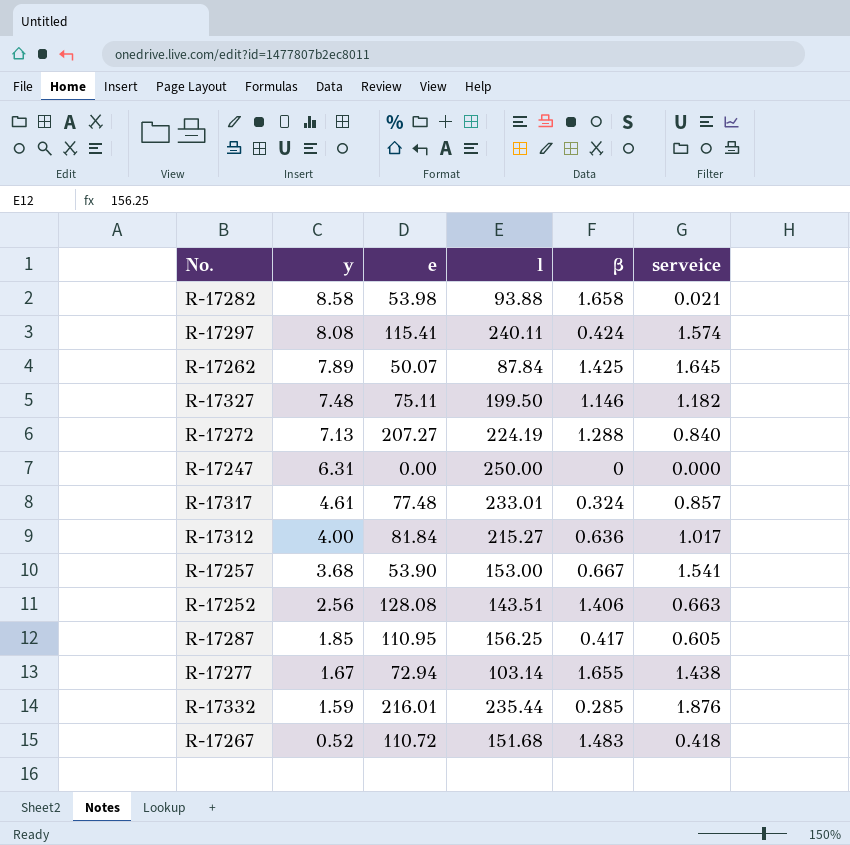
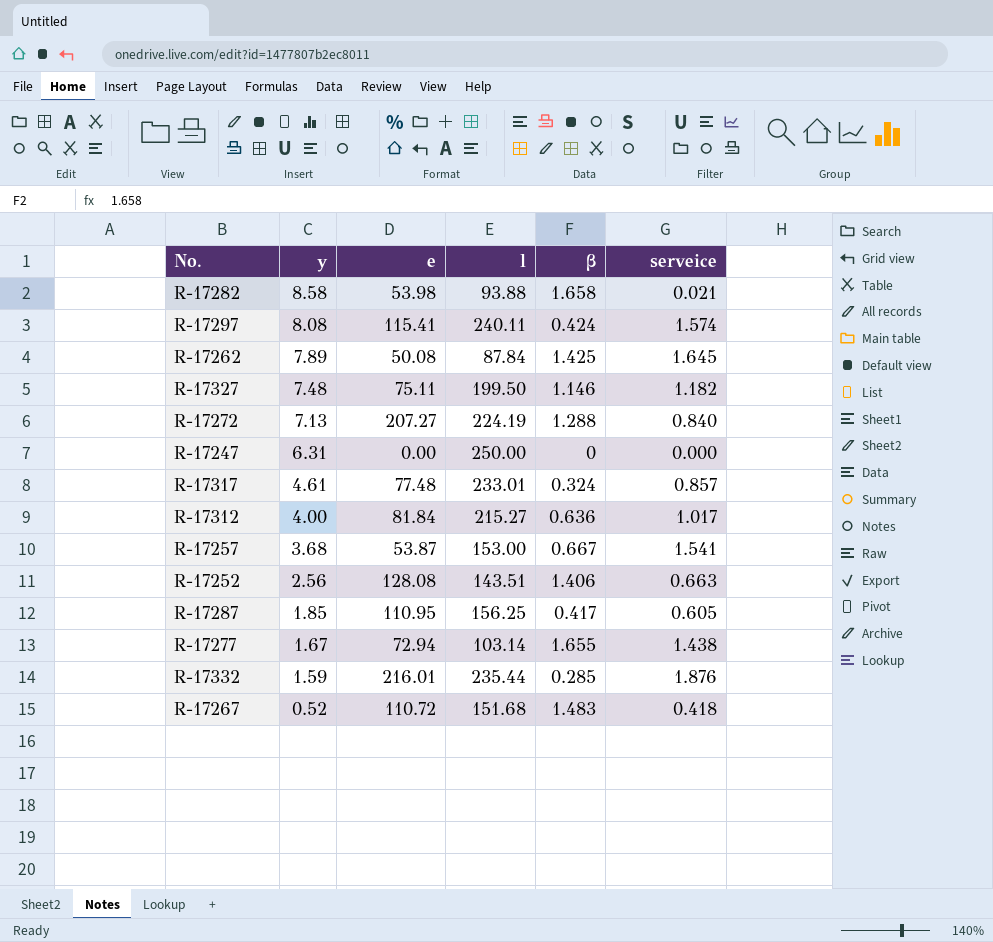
R-17262 | e: 50.07 -> 50.08
R-17257 | e: 53.90 -> 53.87

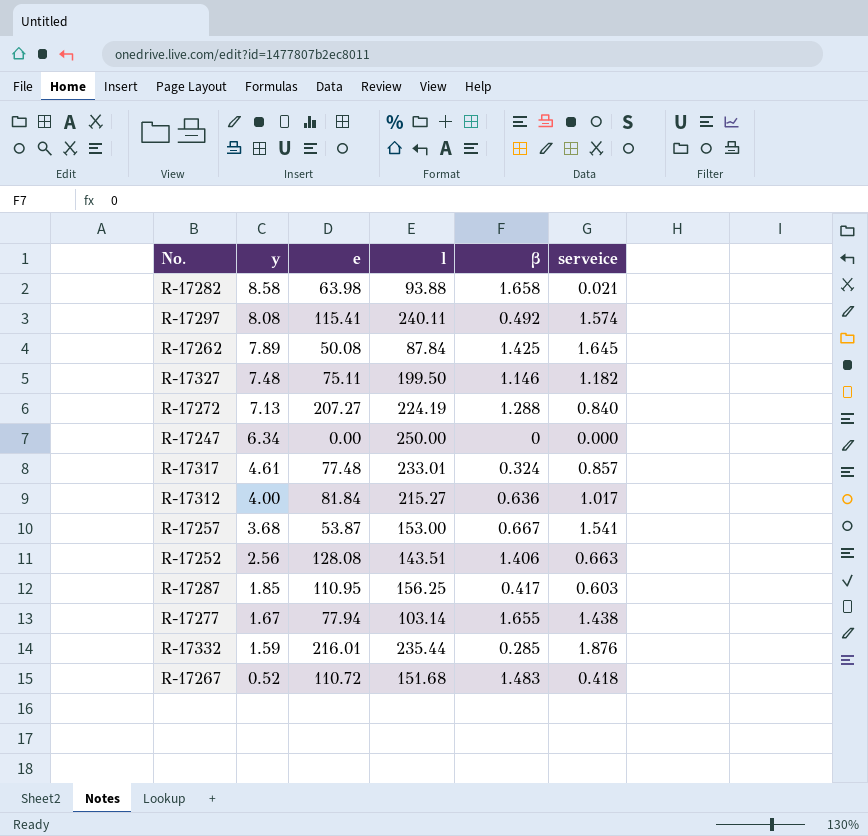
R-17282 | e: 53.98 -> 63.98
R-17297 | β: 0.424 -> 0.492
R-17247 | y: 6.31 -> 6.34
R-17287 | serveice: 0.605 -> 0.603
R-17277 | e: 72.94 -> 77.94

